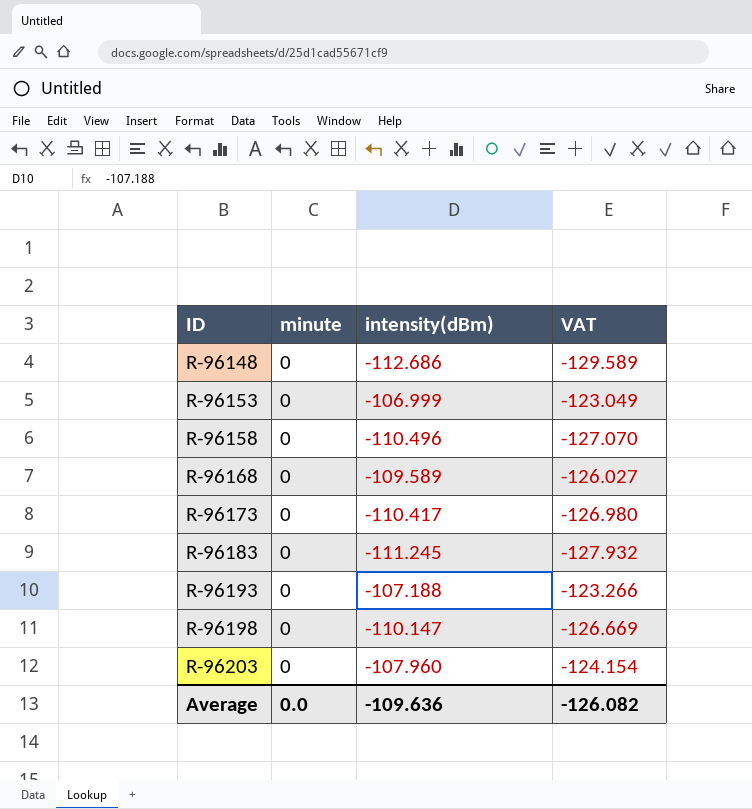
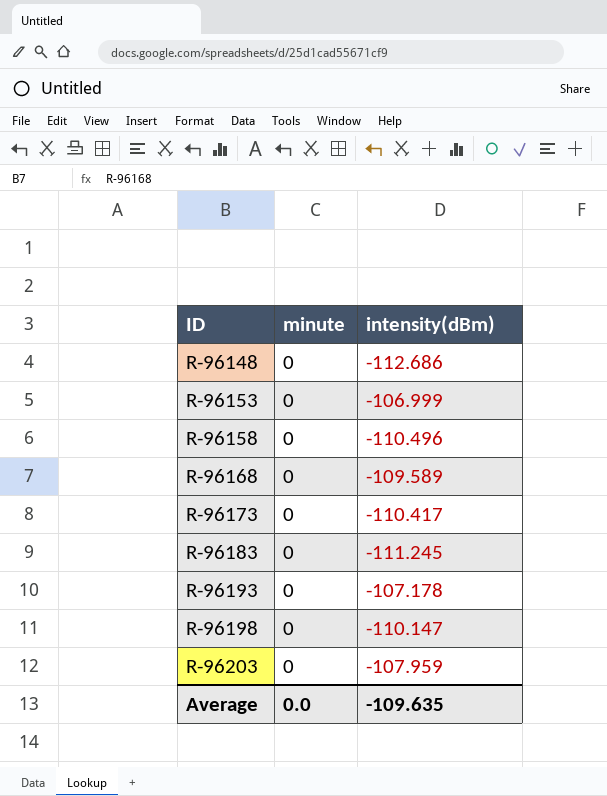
column VAT | formula: [intensity(dBm)] * 1.15 -> none
R-96193 | intensity(dBm): -107.188 -> -107.178
R-96203 | intensity(dBm): -107.960 -> -107.959
Average | intensity(dBm): -109.636 -> -109.635

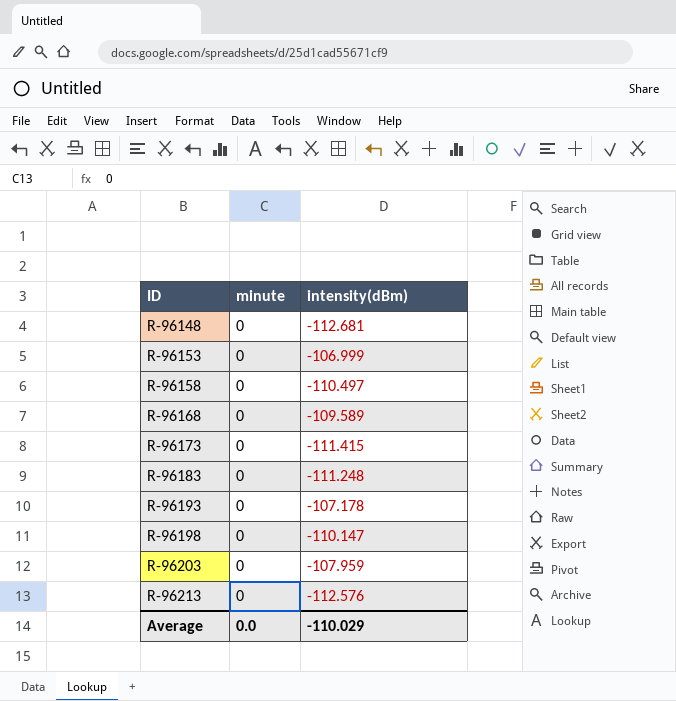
R-96148 | intensity(dBm): -112.686 -> -112.681
R-96158 | intensity(dBm): -110.496 -> -110.497
R-96173 | intensity(dBm): -110.417 -> -111.415
R-96183 | intensity(dBm): -111.245 -> -111.248
row R-96213: none -> 0 | -112.576
Average | intensity(dBm): -109.635 -> -110.029

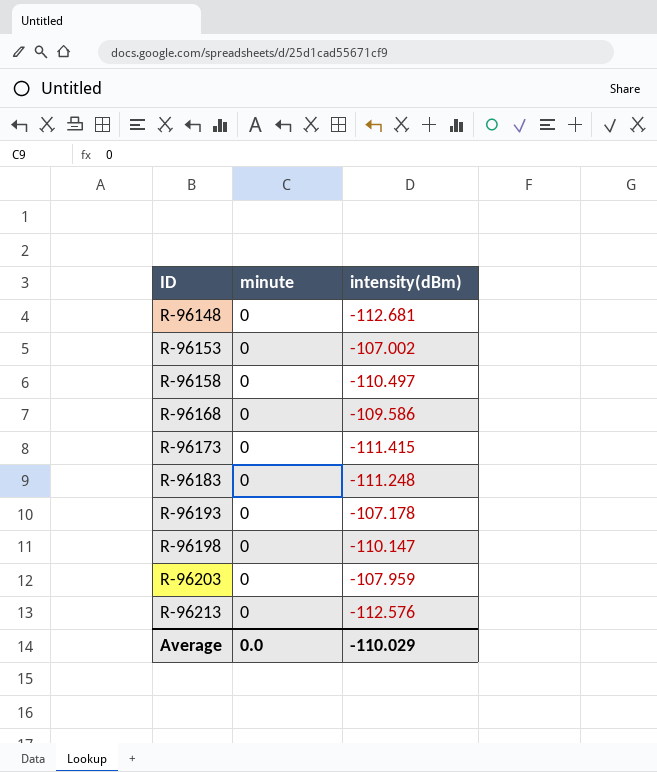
R-96153 | intensity(dBm): -106.999 -> -107.002
R-96168 | intensity(dBm): -109.589 -> -109.586

